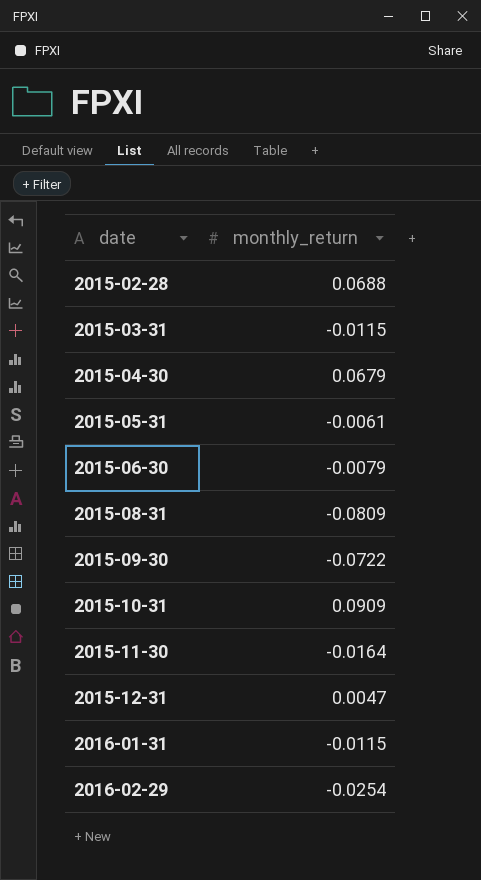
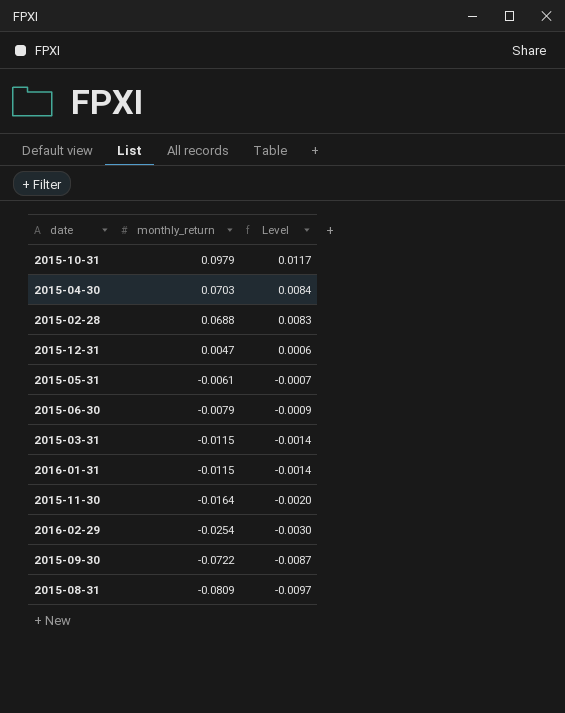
row order: date ascending -> monthly_return descending
column Level | formula: none -> [monthly_return] * 0.12
2015-10-31 | monthly_return: 0.0909 -> 0.0979
2015-04-30 | monthly_return: 0.0679 -> 0.0703

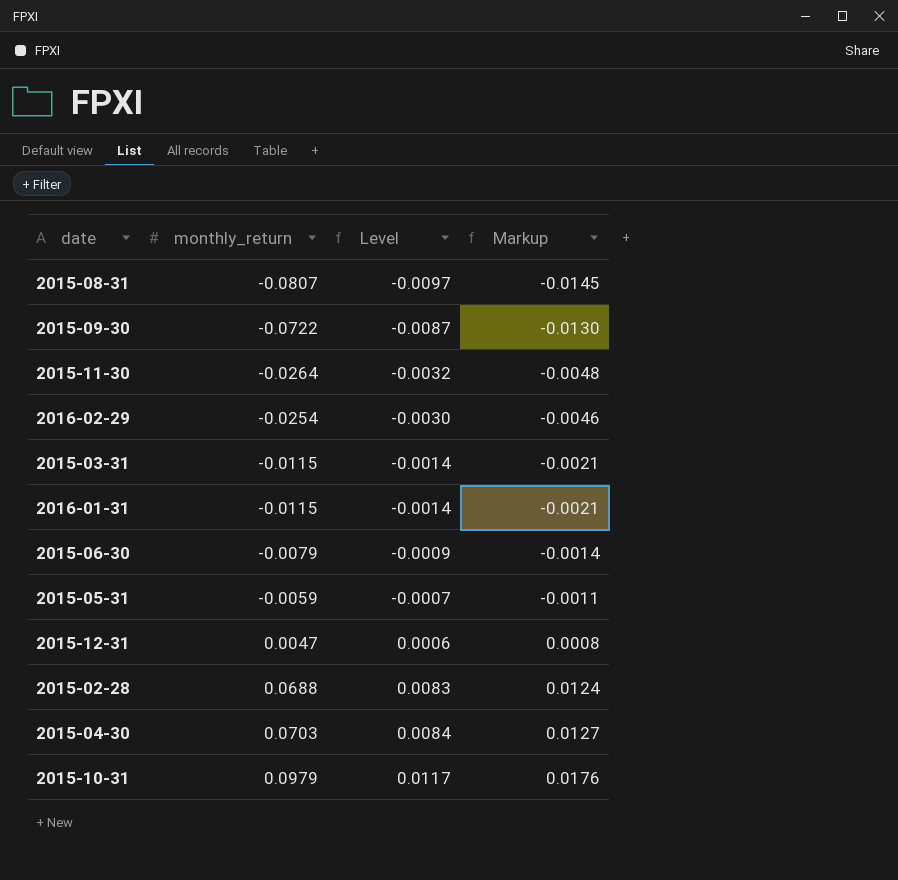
row order: monthly_return descending -> monthly_return ascending
column Markup | formula: none -> [monthly_return] * 0.18
2015-08-31 | monthly_return: -0.0809 -> -0.0807
2015-11-30 | monthly_return: -0.0164 -> -0.0264
2015-11-30 | Level: -0.0020 -> -0.0032
2015-05-31 | monthly_return: -0.0061 -> -0.0059

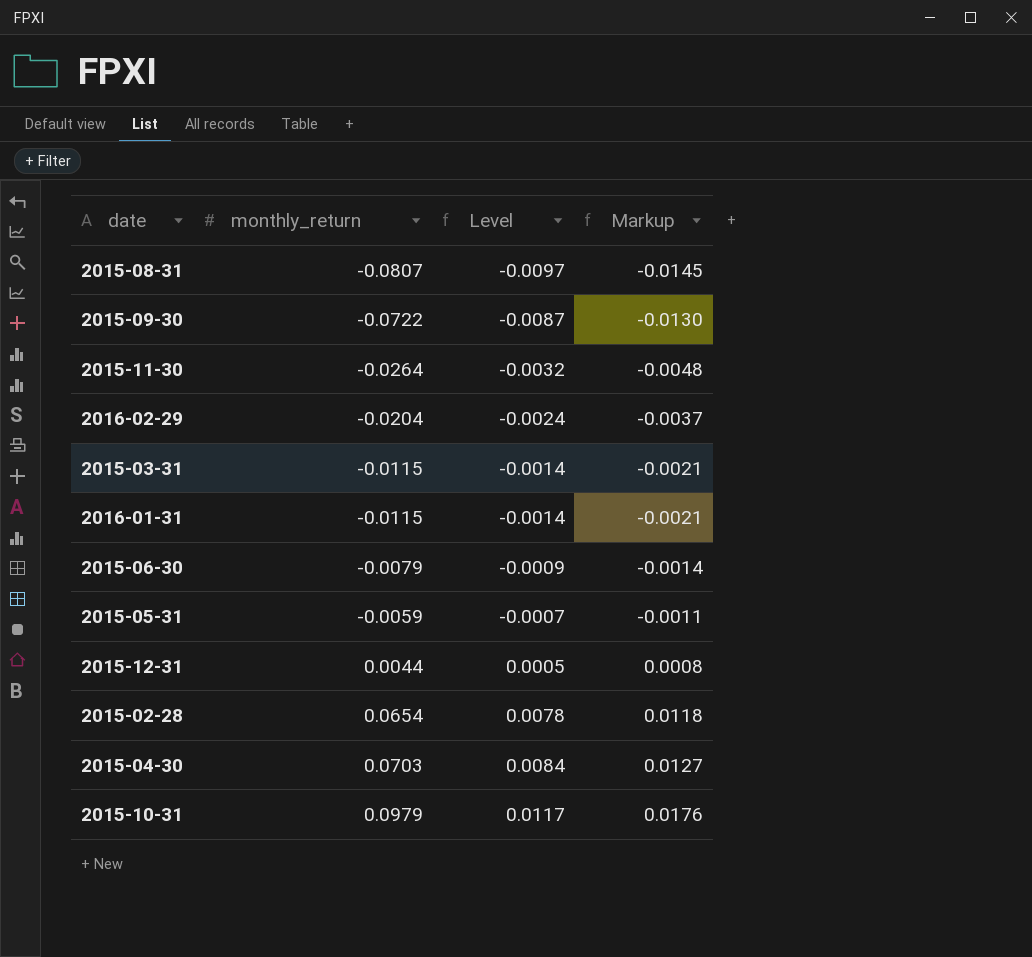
2016-02-29 | monthly_return: -0.0254 -> -0.0204
2016-02-29 | Level: -0.0030 -> -0.0024
2016-02-29 | Markup: -0.0046 -> -0.0037
2015-12-31 | monthly_return: 0.0047 -> 0.0044
2015-12-31 | Level: 0.0006 -> 0.0005
2015-02-28 | monthly_return: 0.0688 -> 0.0654
2015-02-28 | Level: 0.0083 -> 0.0078
2015-02-28 | Markup: 0.0124 -> 0.0118

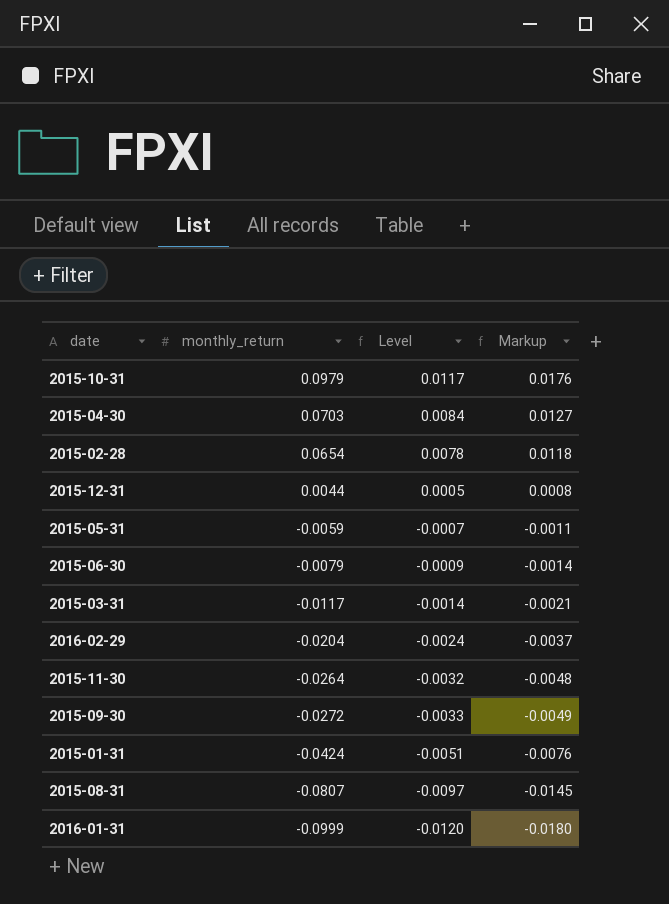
row order: monthly_return ascending -> monthly_return descending
2015-03-31 | monthly_return: -0.0115 -> -0.0117
2015-09-30 | monthly_return: -0.0722 -> -0.0272
2015-09-30 | Level: -0.0087 -> -0.0033
2015-09-30 | Markup: -0.0130 -> -0.0049
row 2015-01-31: none -> -0.0424 | -0.0051 | -0.0076
2016-01-31 | monthly_return: -0.0115 -> -0.0999
2016-01-31 | Level: -0.0014 -> -0.0120
2016-01-31 | Markup: -0.0021 -> -0.0180

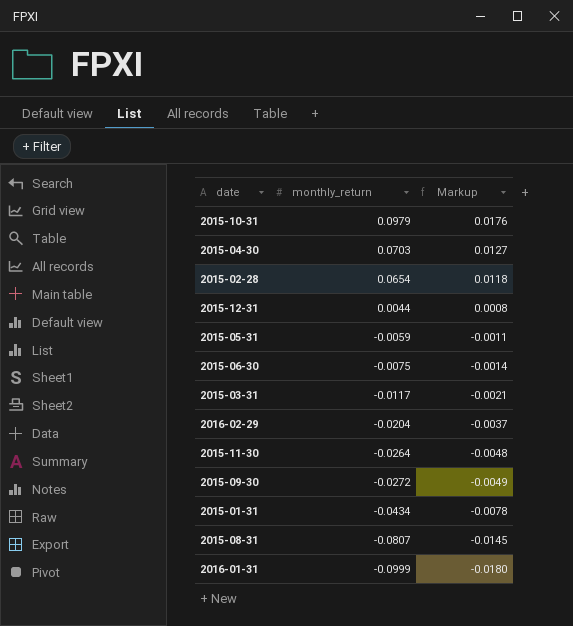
column Level | formula: [monthly_return] * 0.12 -> none
2015-06-30 | monthly_return: -0.0079 -> -0.0075
2015-01-31 | monthly_return: -0.0424 -> -0.0434
2015-01-31 | Markup: -0.0076 -> -0.0078

